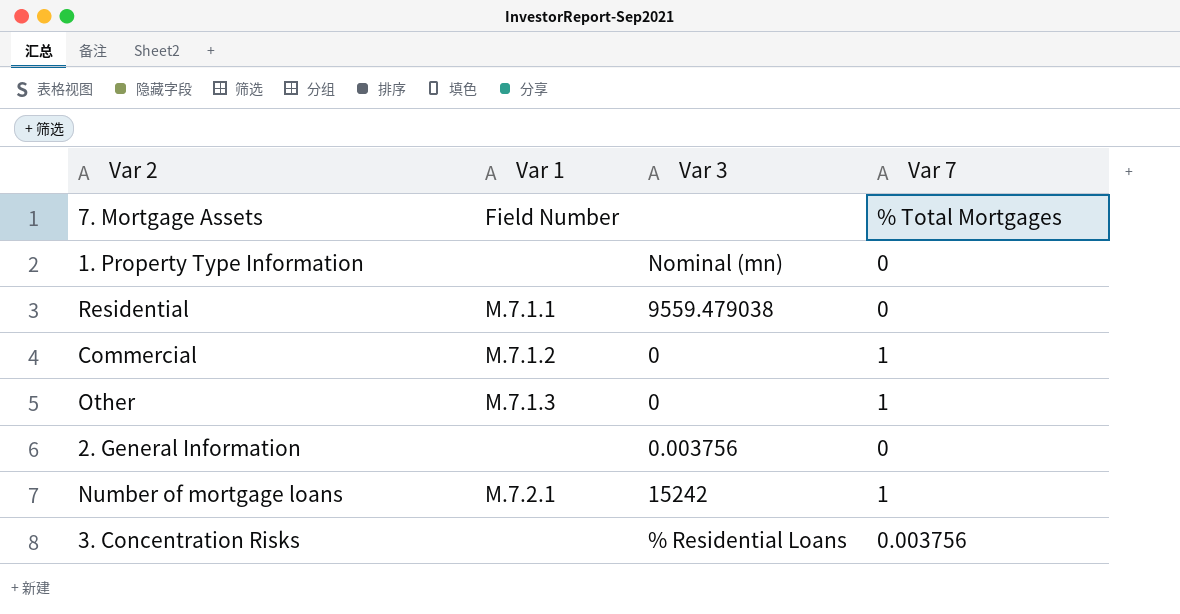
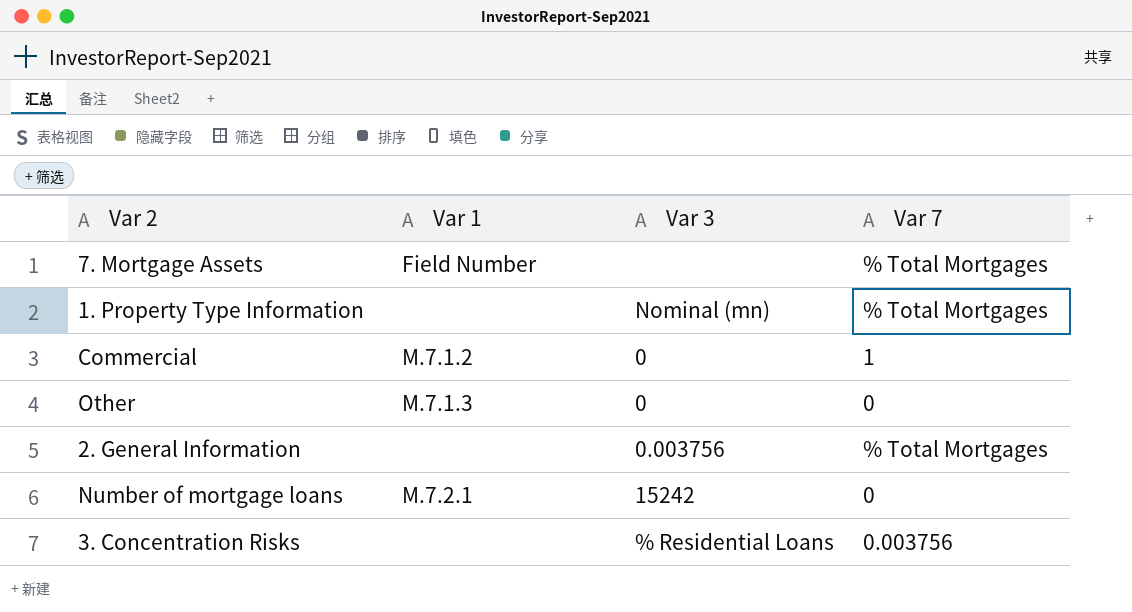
row Residential: M.7.1.1 | 9559.479038 | 0 -> none
1. Property Type Information | Var 7: 0 -> % Total Mortgages
Other | Var 7: 1 -> 0
2. General Information | Var 7: 0 -> % Total Mortgages
Number of mortgage loans | Var 7: 1 -> 0

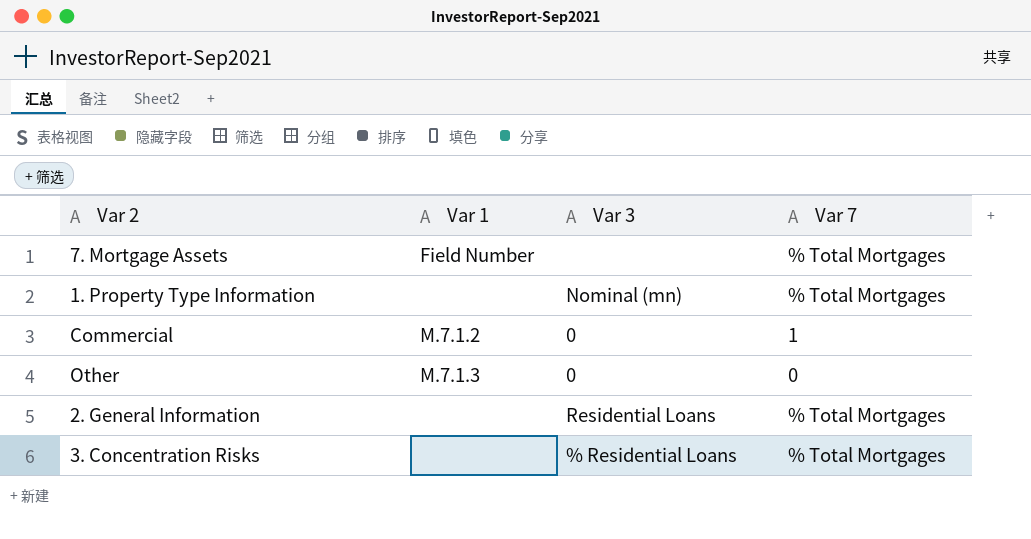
row Number of mortgage loans: M.7.2.1 | 15242 | 0 -> none
2. General Information | Var 3: 0.003756 -> Residential Loans
3. Concentration Risks | Var 7: 0.003756 -> % Total Mortgages

